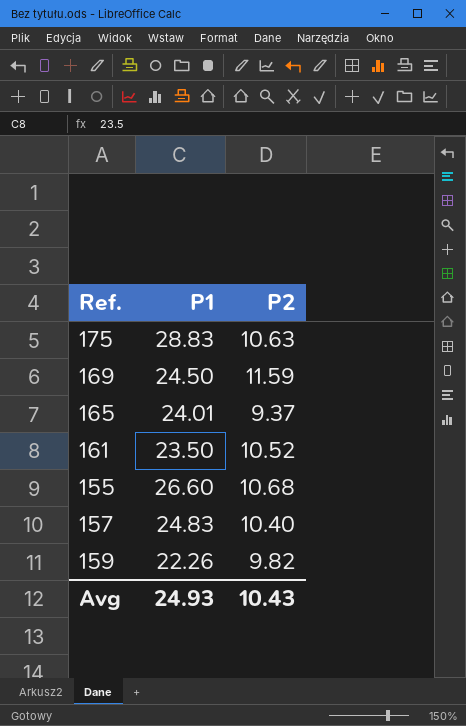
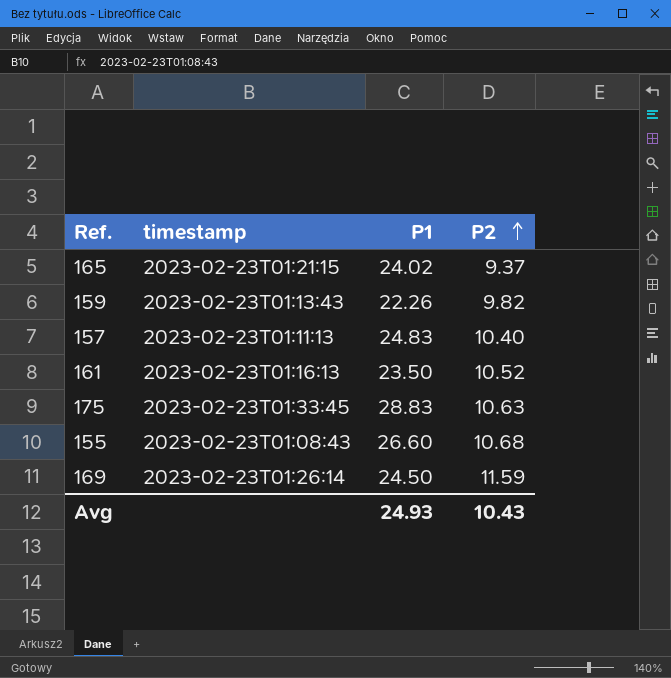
row order: none -> P2 ascending
column timestamp | position: none -> 2
165 | P1: 24.01 -> 24.02

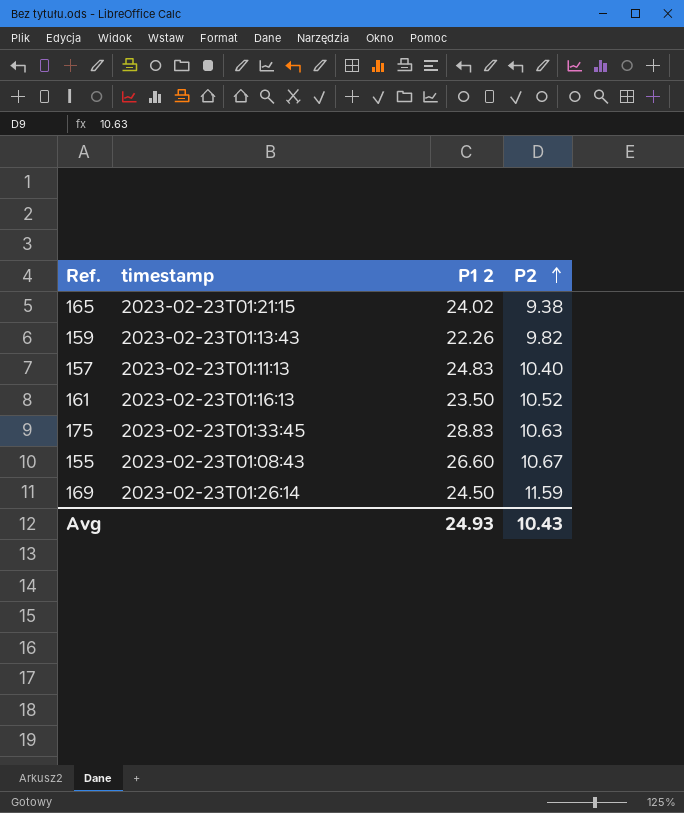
column name: P1 -> P1 2
165 | P2: 9.37 -> 9.38
155 | P2: 10.68 -> 10.67

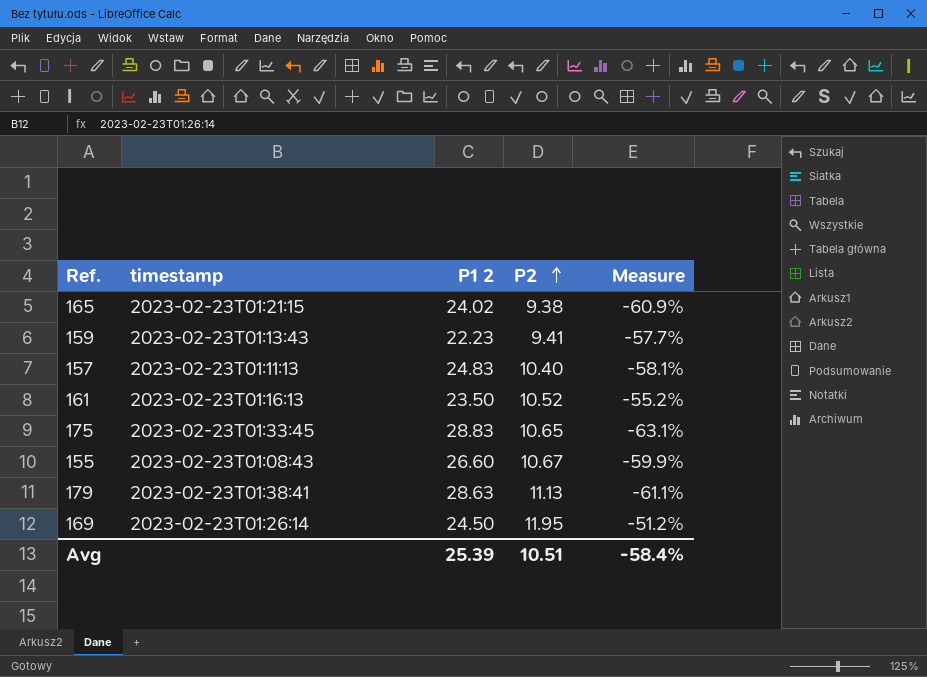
column Measure | formula: none -> ([P2] - [P1 2]) / [P1 2]
159 | P1 2: 22.26 -> 22.23
159 | P2: 9.82 -> 9.41
175 | P2: 10.63 -> 10.65
row 179: none -> 2023-02-23T01:38:41 | 28.63 | 11.13 | -61.1%
169 | P2: 11.59 -> 11.95
Avg | P1 2: 24.93 -> 25.39
Avg | P2: 10.43 -> 10.51

